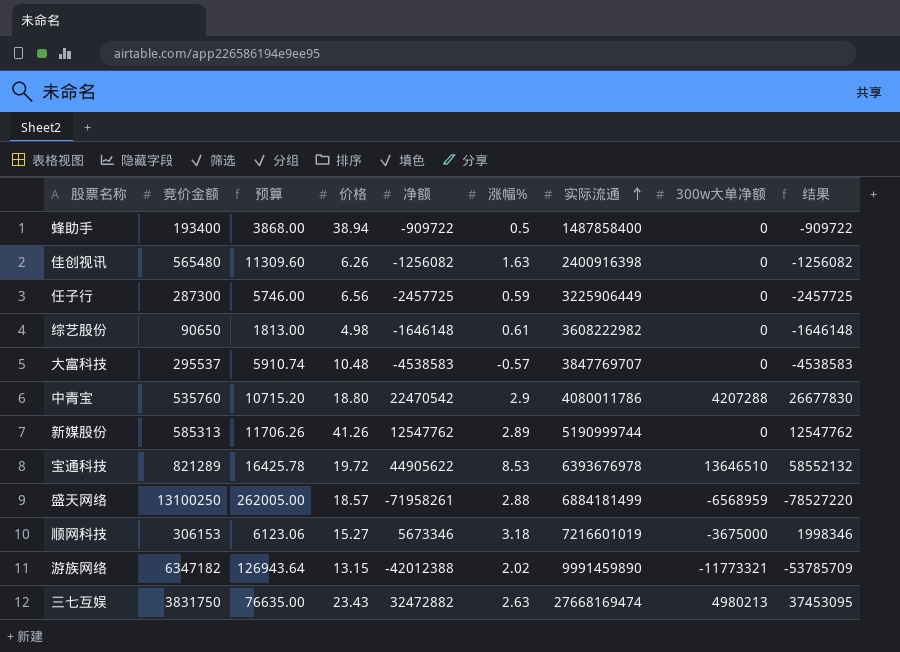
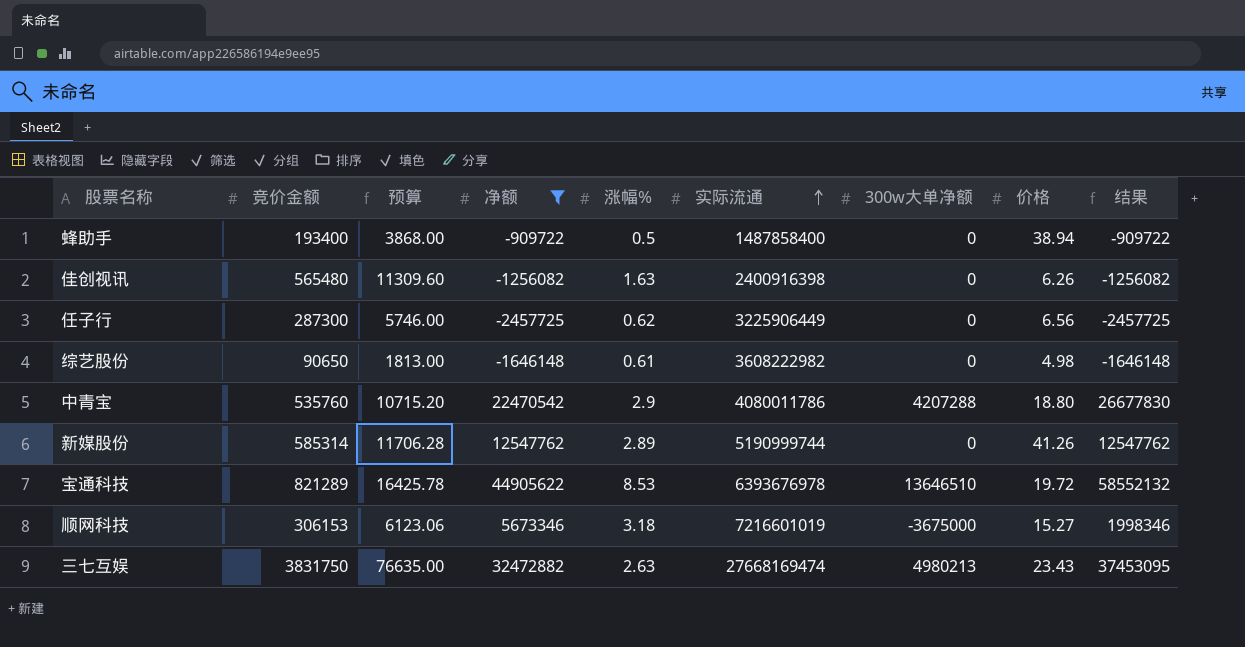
filter: none -> 净额 >= -2457725
column 价格 | position: 4 -> 8
任子行 | 涨幅%: 0.59 -> 0.62
新媒股份 | 竞价金额: 585313 -> 585314
新媒股份 | 预算: 11706.26 -> 11706.28

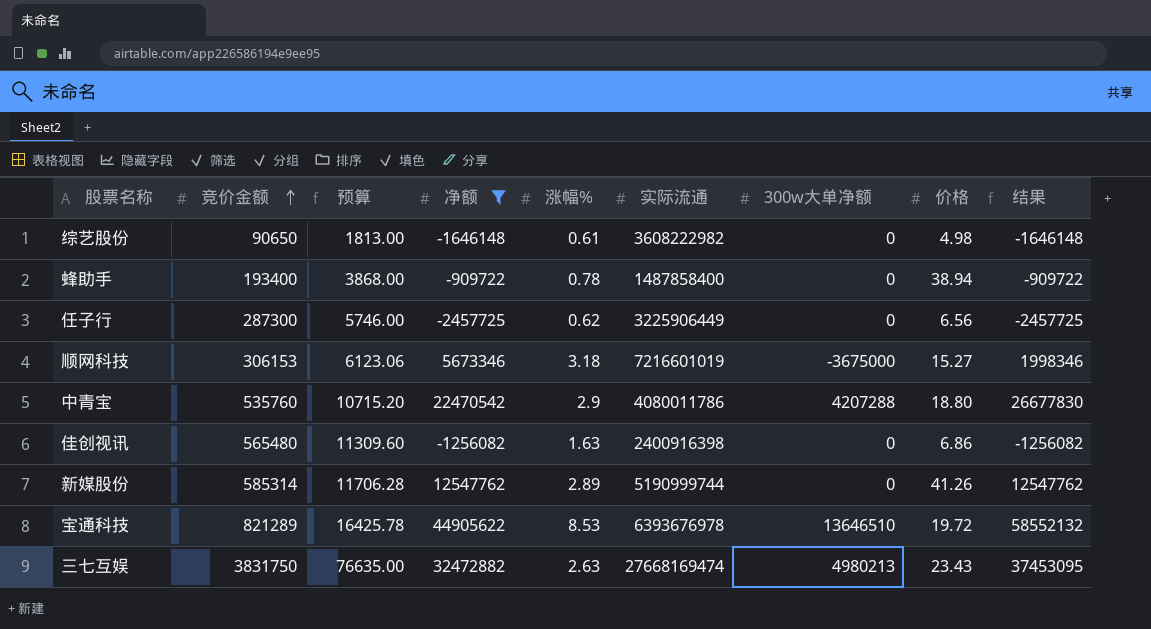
row order: 实际流通 ascending -> 竞价金额 ascending
蜂助手 | 涨幅%: 0.5 -> 0.78
佳创视讯 | 价格: 6.26 -> 6.86

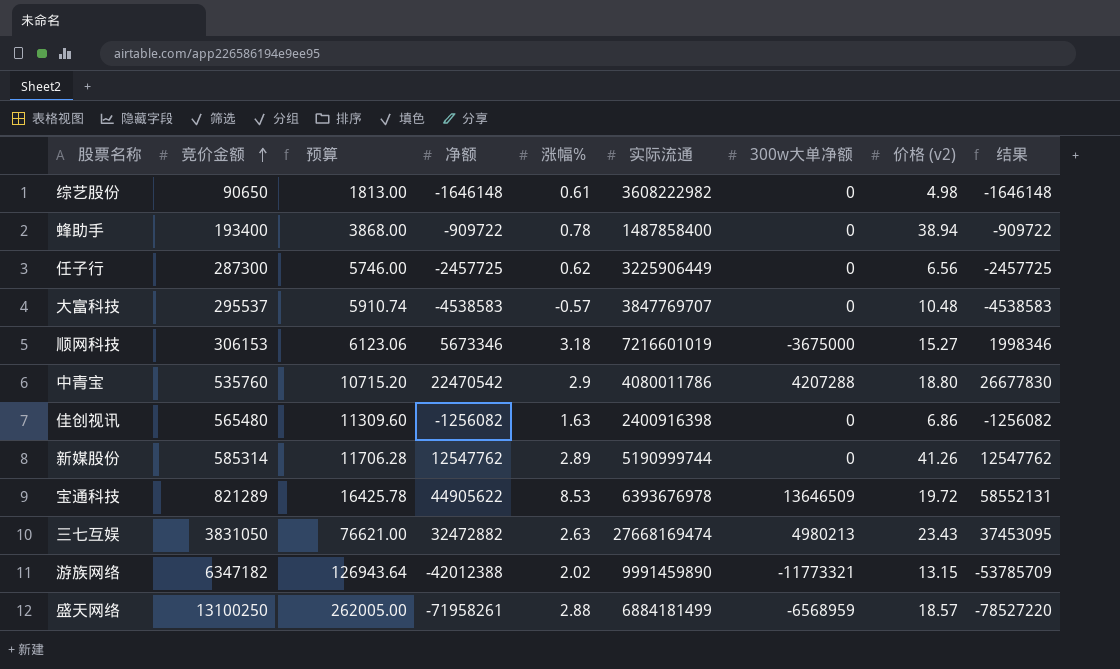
filter: 净额 >= -2457725 -> none
column name: 价格 -> 价格 (v2)
宝通科技 | 300w大单净额: 13646510 -> 13646509
宝通科技 | 结果: 58552132 -> 58552131
三七互娱 | 竞价金额: 3831750 -> 3831050
三七互娱 | 预算: 76635.00 -> 76621.00

